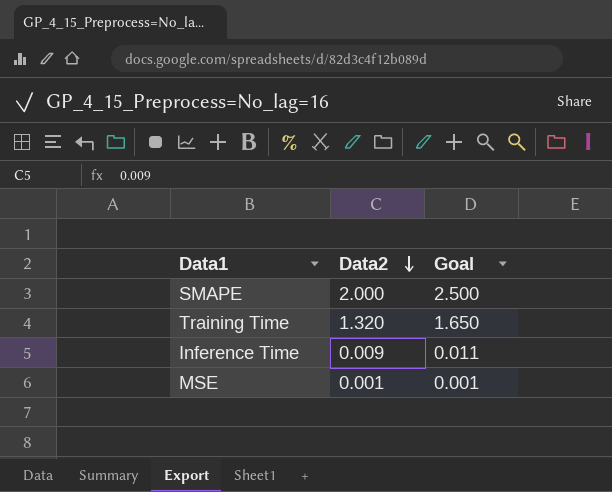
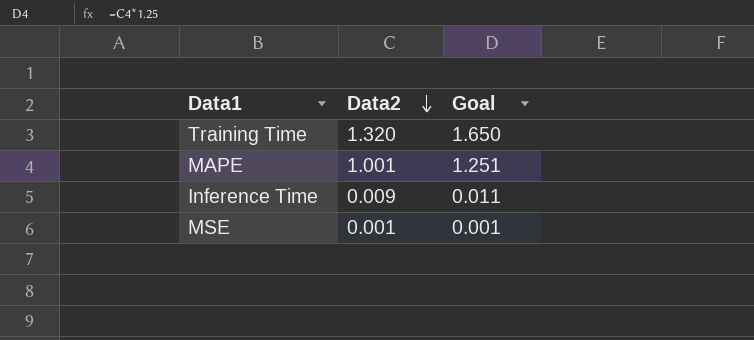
row SMAPE: 2.000 | 2.500 -> none
row MAPE: none -> 1.001 | 1.251

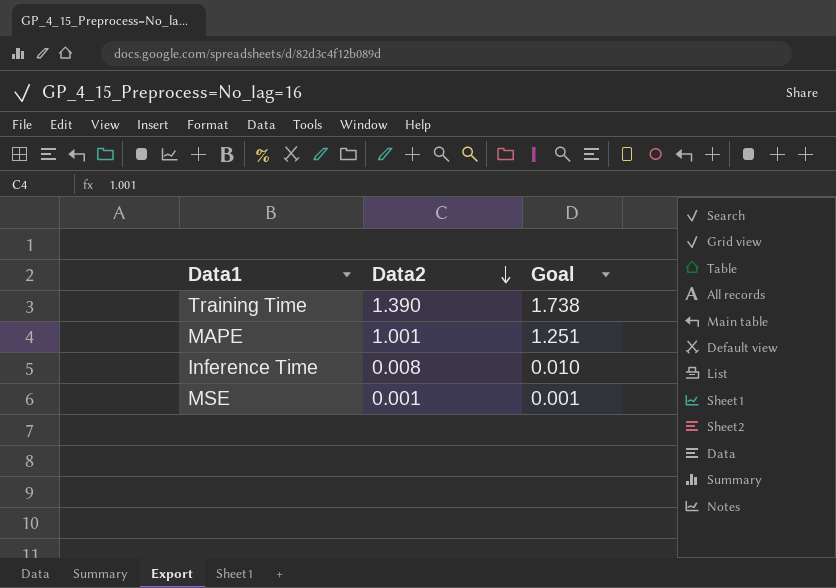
Training Time | Data2: 1.320 -> 1.390
Training Time | Goal: 1.650 -> 1.738
Inference Time | Data2: 0.009 -> 0.008
Inference Time | Goal: 0.011 -> 0.010

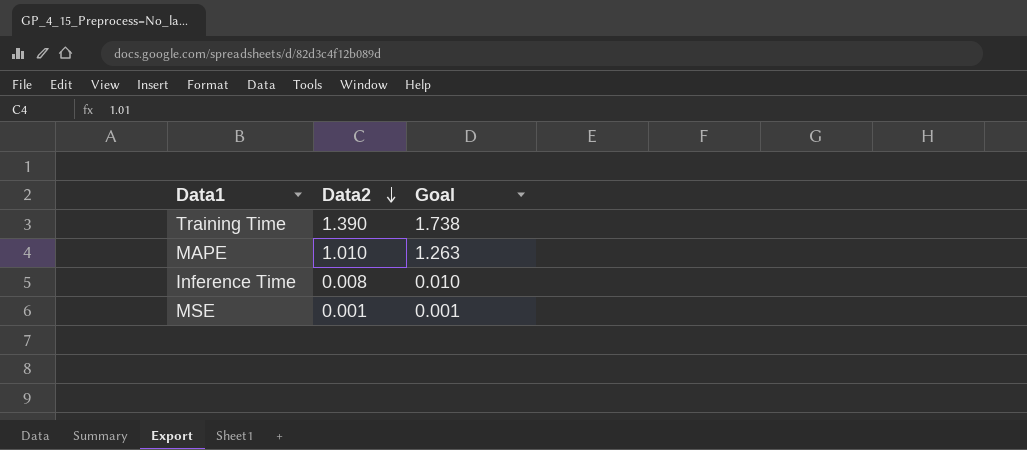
MAPE | Data2: 1.001 -> 1.010
MAPE | Goal: 1.251 -> 1.263

